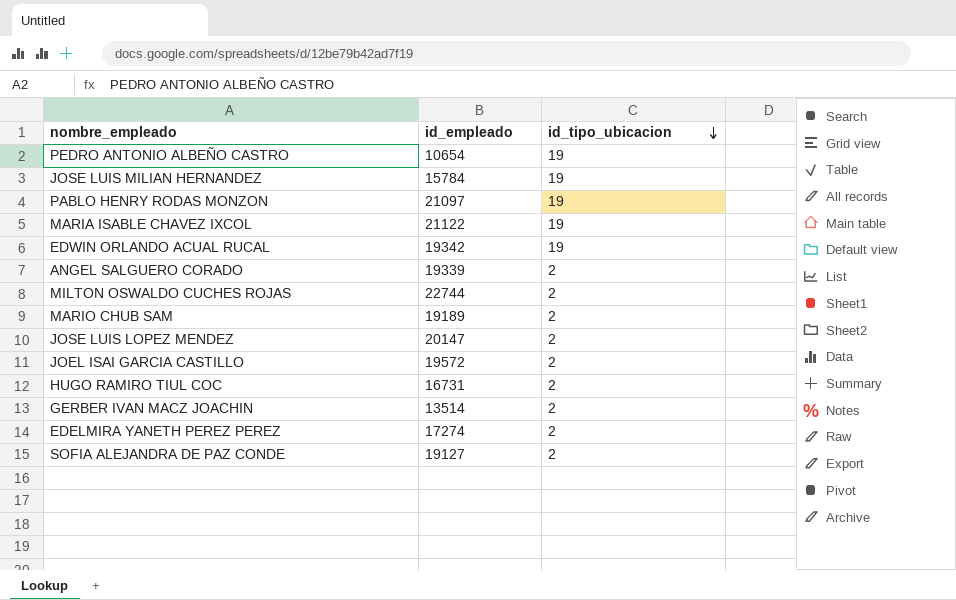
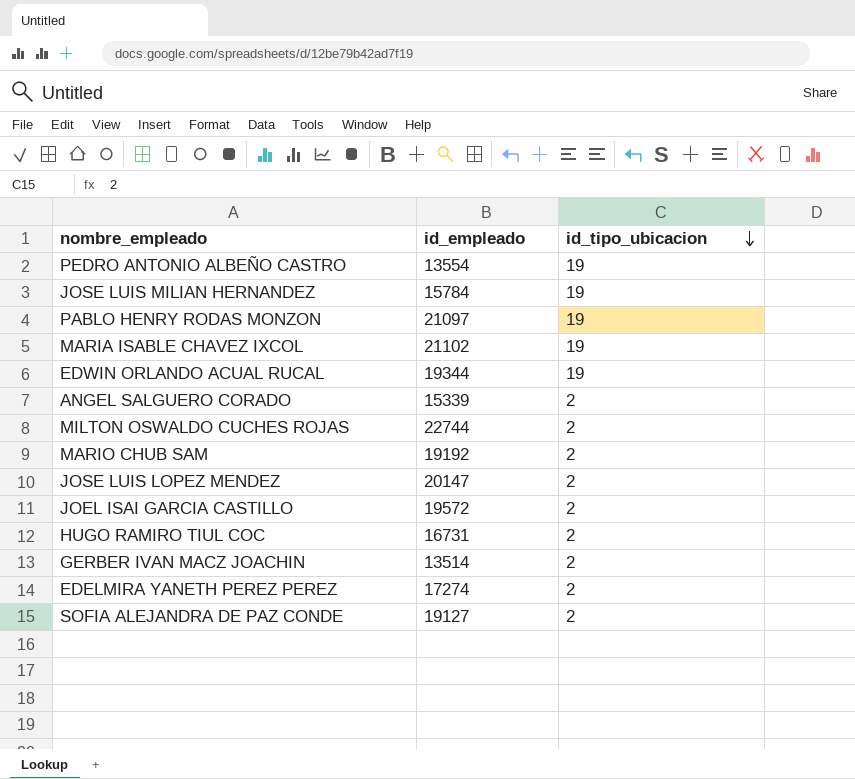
PEDRO ANTONIO ALBEÑO CASTRO | id_empleado: 10654 -> 13554
MARIA ISABLE CHAVEZ IXCOL | id_empleado: 21122 -> 21102
EDWIN ORLANDO ACUAL RUCAL | id_empleado: 19342 -> 19344
ANGEL SALGUERO CORADO | id_empleado: 19339 -> 15339
MARIO CHUB SAM | id_empleado: 19189 -> 19192

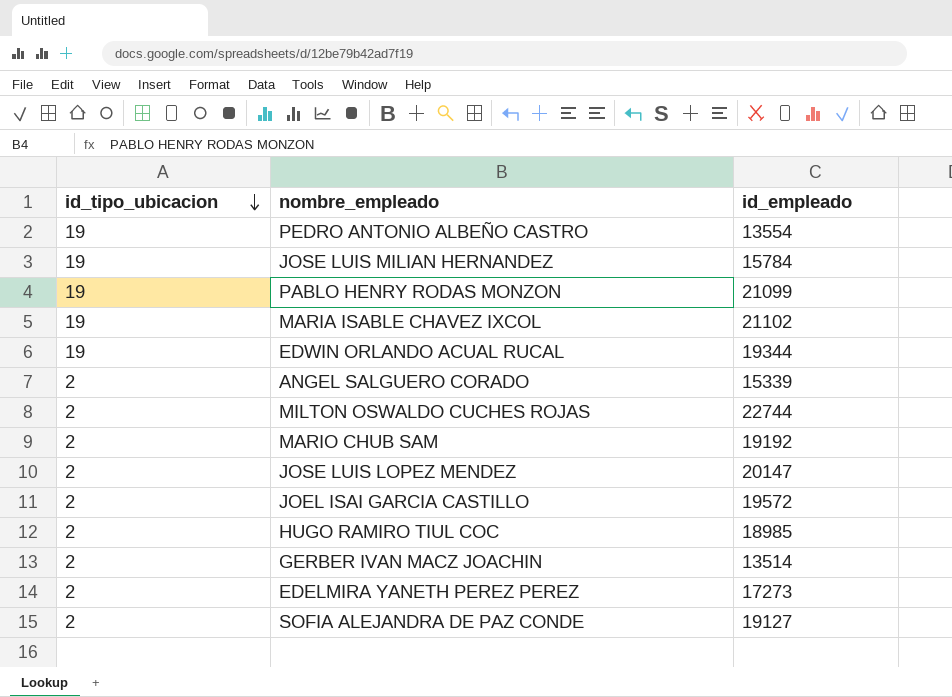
column id_tipo_ubicacion | position: 3 -> 1
PABLO HENRY RODAS MONZON | id_empleado: 21097 -> 21099
HUGO RAMIRO TIUL COC | id_empleado: 16731 -> 18985
EDELMIRA YANETH PEREZ PEREZ | id_empleado: 17274 -> 17273

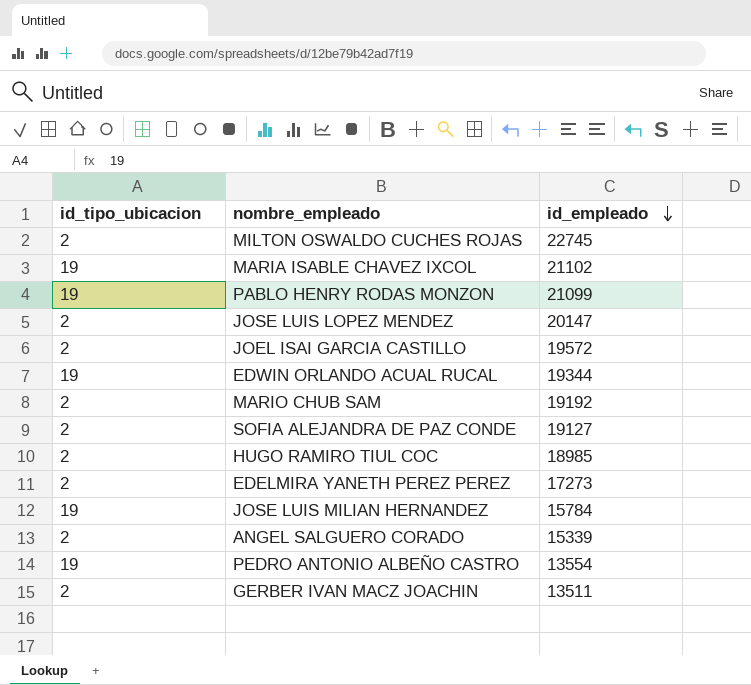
row order: id_tipo_ubicacion descending -> id_empleado descending
MILTON OSWALDO CUCHES ROJAS | id_empleado: 22744 -> 22745
GERBER IVAN MACZ JOACHIN | id_empleado: 13514 -> 13511

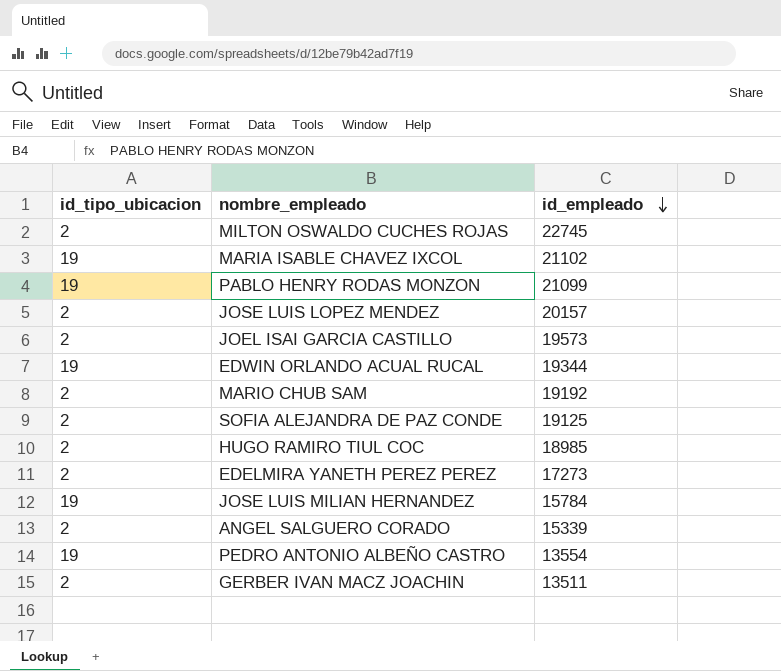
JOSE LUIS LOPEZ MENDEZ | id_empleado: 20147 -> 20157
JOEL ISAI GARCIA CASTILLO | id_empleado: 19572 -> 19573
SOFIA ALEJANDRA DE PAZ CONDE | id_empleado: 19127 -> 19125

